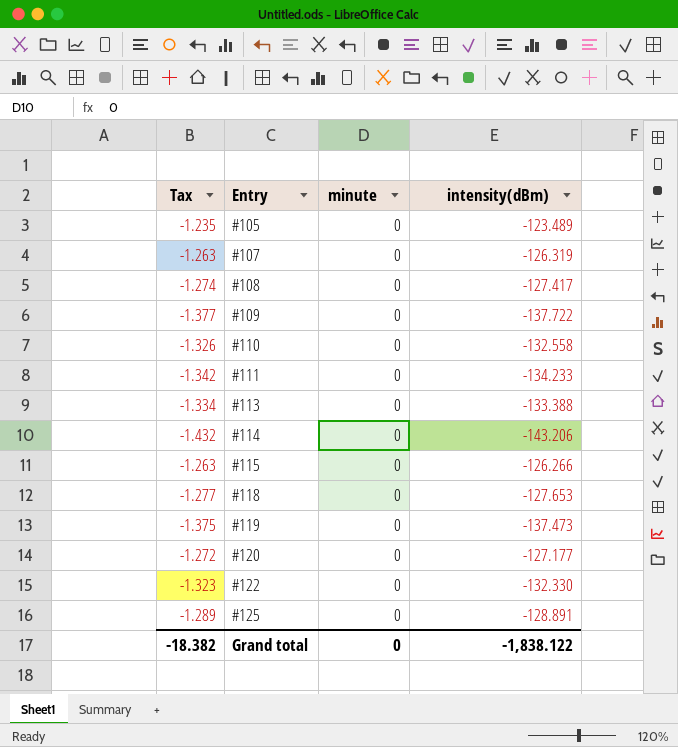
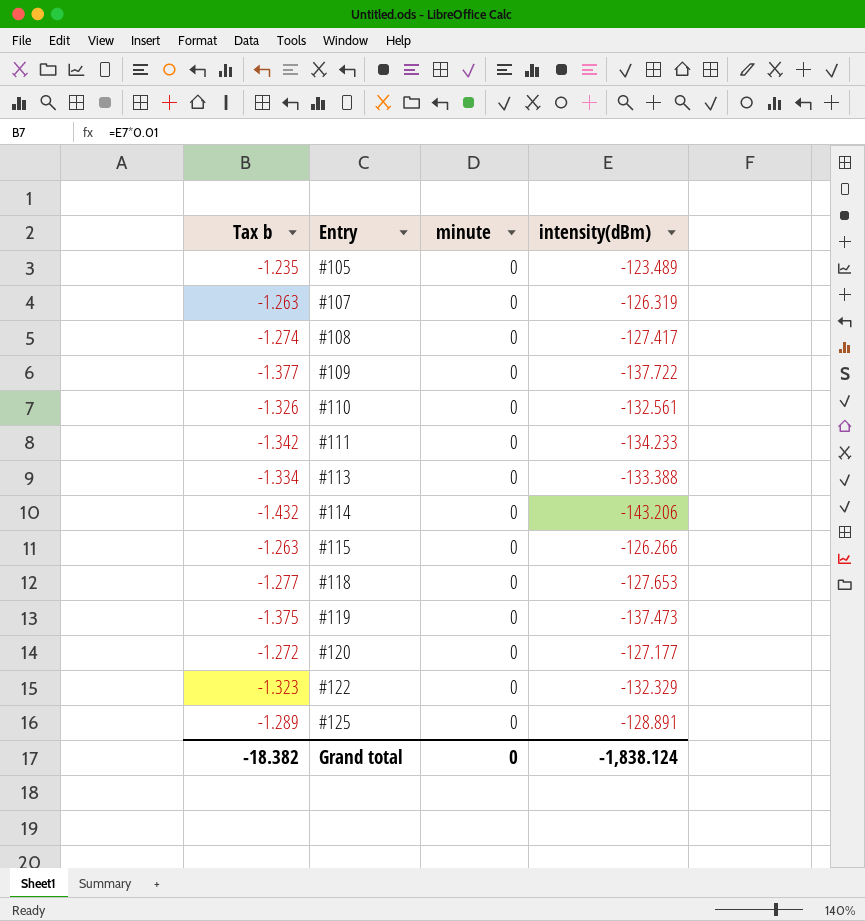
column name: Tax -> Tax b
#110 | intensity(dBm): -132.558 -> -132.561
#122 | intensity(dBm): -132.330 -> -132.329
Grand total | intensity(dBm): -1,838.122 -> -1,838.124

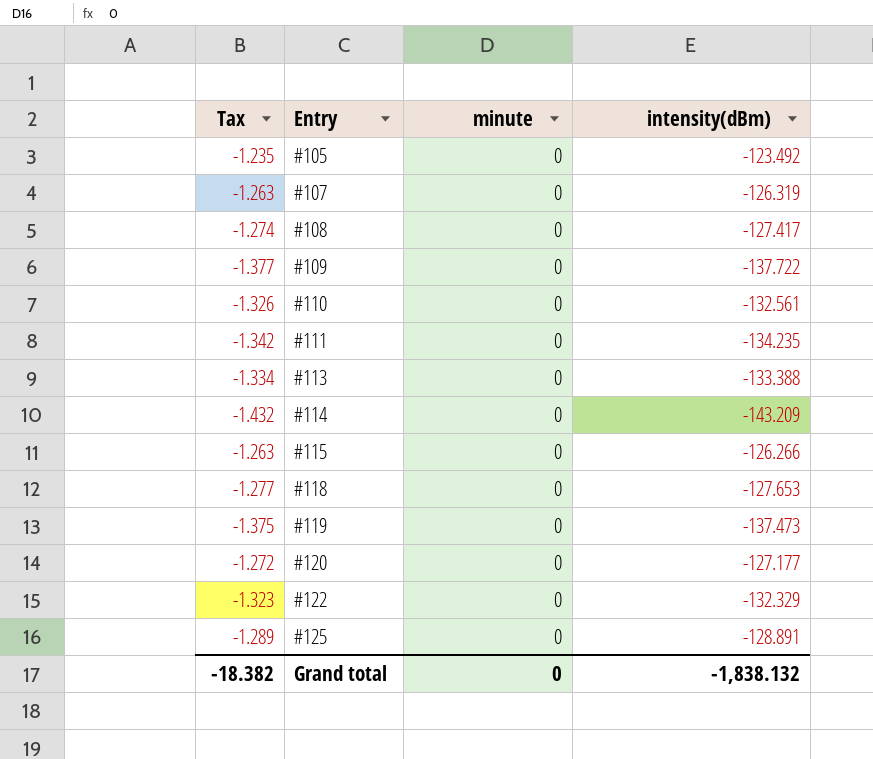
column name: Tax b -> Tax
#105 | intensity(dBm): -123.489 -> -123.492
#111 | intensity(dBm): -134.233 -> -134.235
#114 | intensity(dBm): -143.206 -> -143.209
Grand total | intensity(dBm): -1,838.124 -> -1,838.132

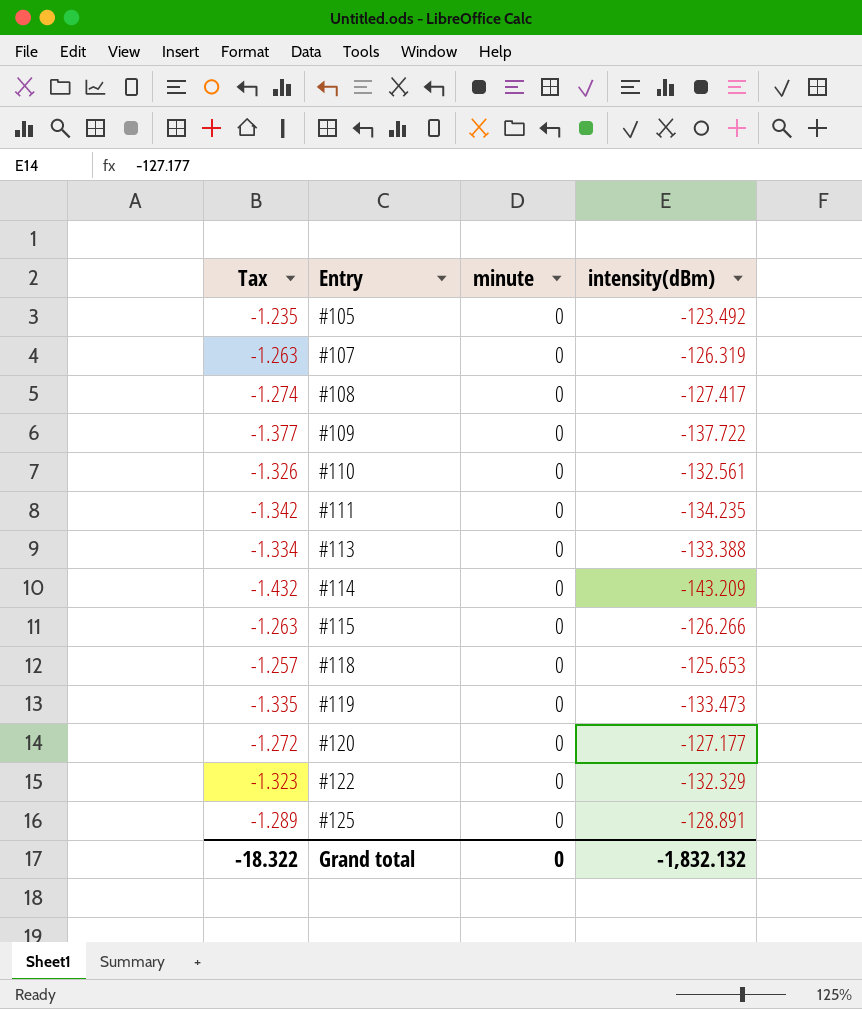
#118 | Tax: -1.277 -> -1.257
#118 | intensity(dBm): -127.653 -> -125.653
#119 | Tax: -1.375 -> -1.335
#119 | intensity(dBm): -137.473 -> -133.473
Grand total | Tax: -18.382 -> -18.322
Grand total | intensity(dBm): -1,838.132 -> -1,832.132

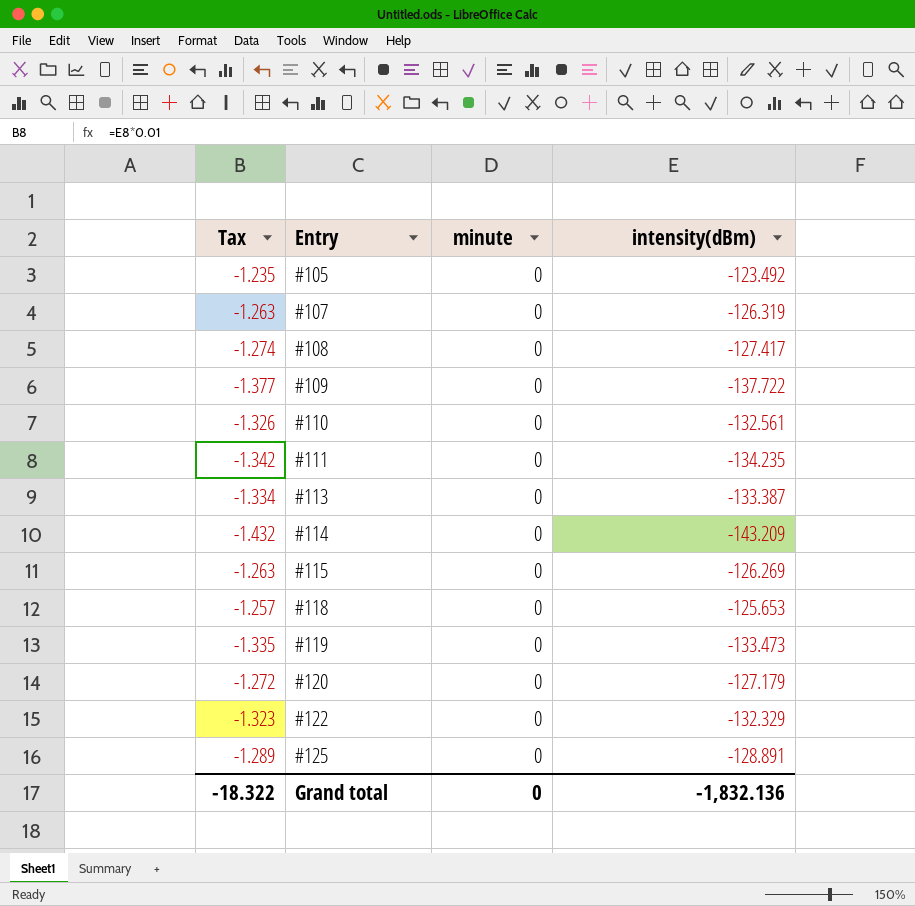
#113 | intensity(dBm): -133.388 -> -133.387
#115 | intensity(dBm): -126.266 -> -126.269
#120 | intensity(dBm): -127.177 -> -127.179
Grand total | intensity(dBm): -1,832.132 -> -1,832.136

